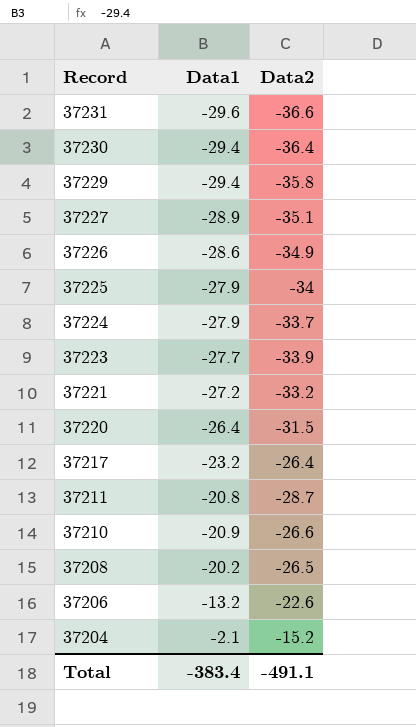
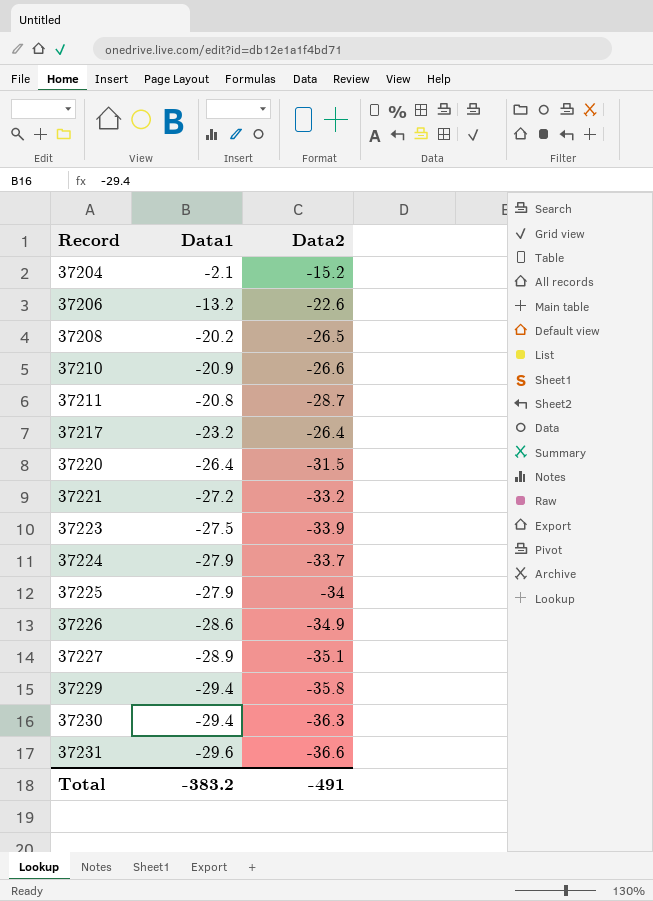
row order: Record descending -> Record ascending
37223 | Data1: -27.7 -> -27.5
37230 | Data2: -36.4 -> -36.3
Total | Data1: -383.4 -> -383.2
Total | Data2: -491.1 -> -491

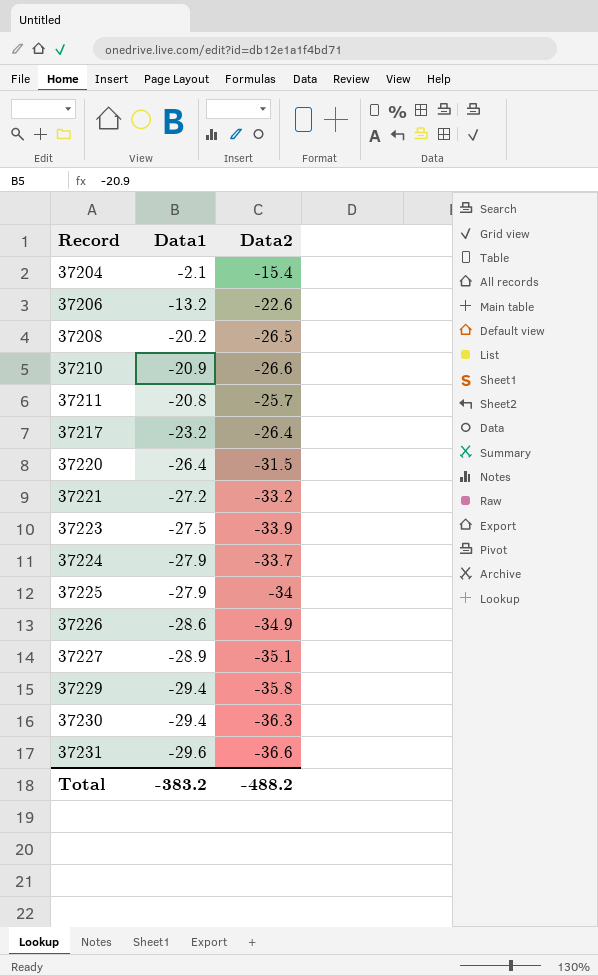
37204 | Data2: -15.2 -> -15.4
37211 | Data2: -28.7 -> -25.7
Total | Data2: -491 -> -488.2

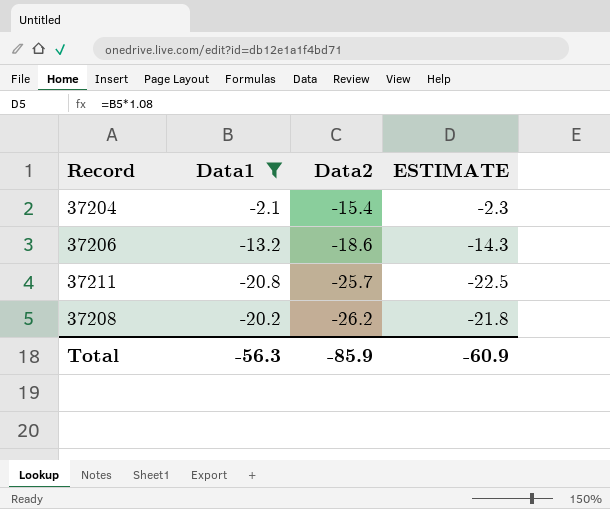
filter: none -> Data1 >= -20.8
row order: Record ascending -> Data2 descending
column ESTIMATE | formula: none -> [Data1] * 1.08
37206 | Data2: -22.6 -> -18.6
37208 | Data2: -26.5 -> -26.2
Total | Data1: -383.2 -> -56.3
Total | Data2: -488.2 -> -85.9

